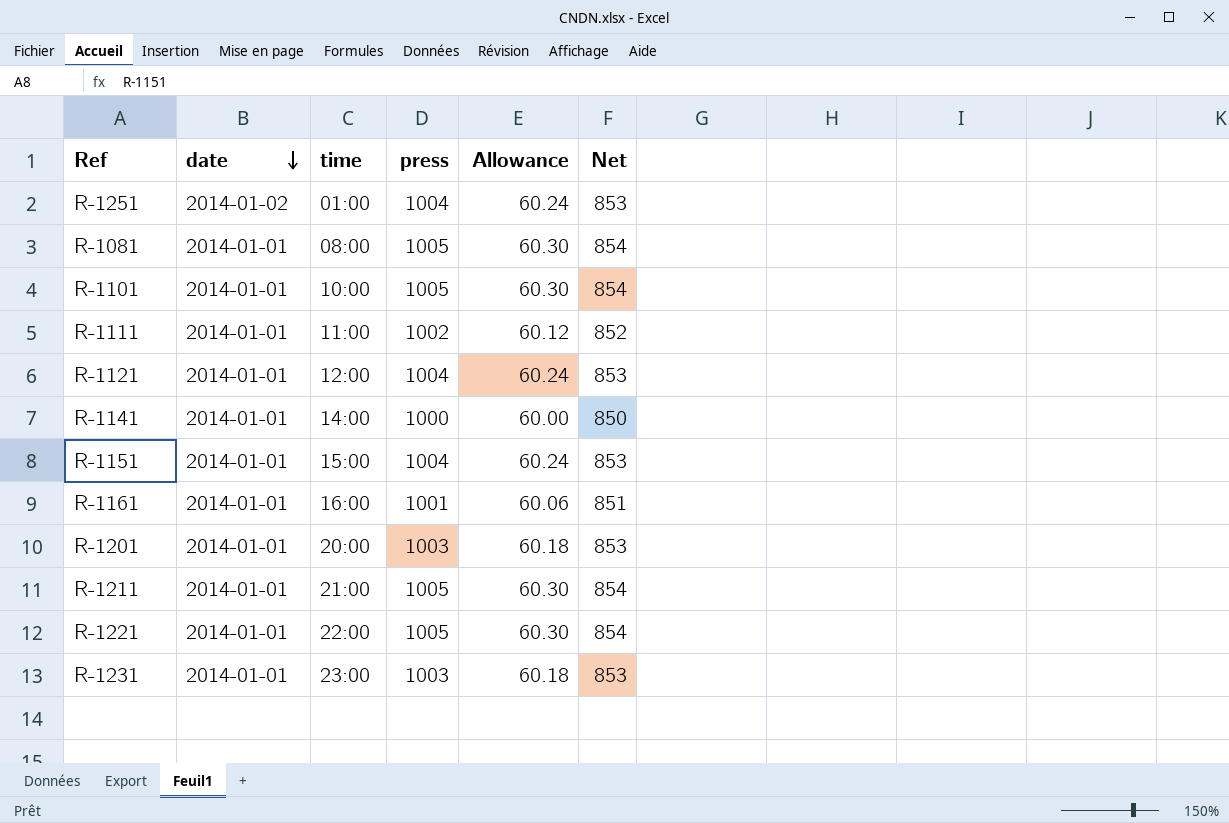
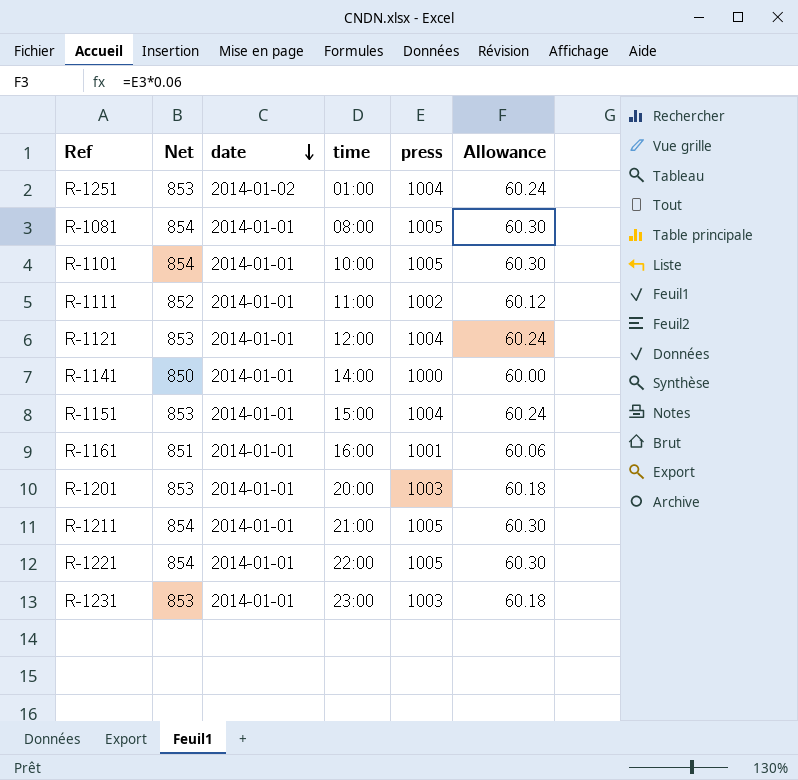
column Net | position: 6 -> 2

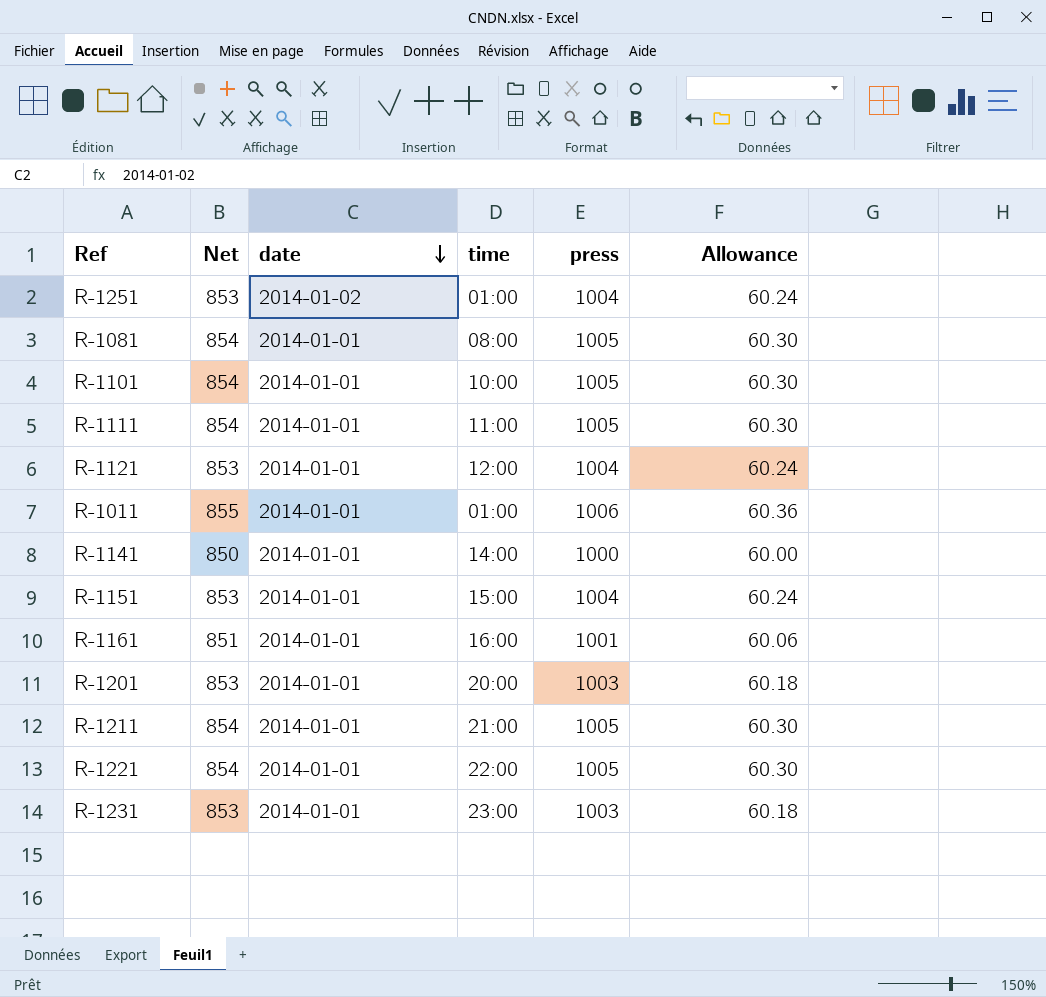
R-1111 | Net: 852 -> 854
R-1111 | press: 1002 -> 1005
R-1111 | Allowance: 60.12 -> 60.30
row R-1011: none -> 855 | 2014-01-01 | 01:00 | 1006 | 60.36

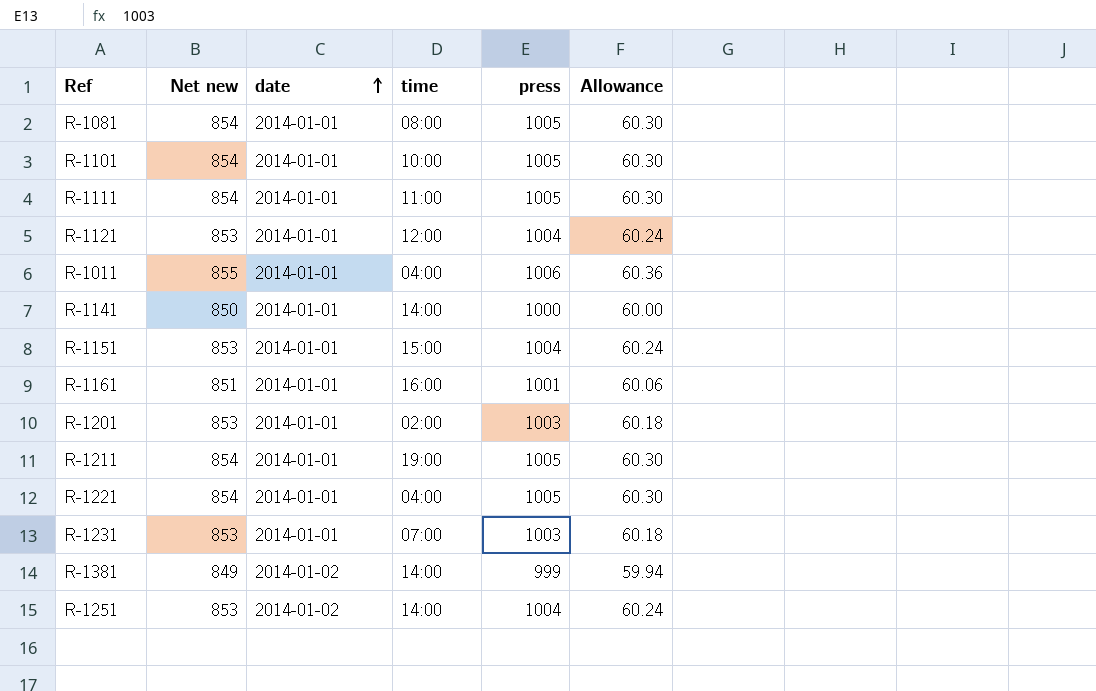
row order: date descending -> date ascending
column name: Net -> Net new
R-1011 | time: 01:00 -> 04:00
R-1201 | time: 20:00 -> 02:00
R-1211 | time: 21:00 -> 19:00
R-1221 | time: 22:00 -> 04:00
R-1231 | time: 23:00 -> 07:00
row R-1381: none -> 849 | 2014-01-02 | 14:00 | 999 | 59.94
R-1251 | time: 01:00 -> 14:00

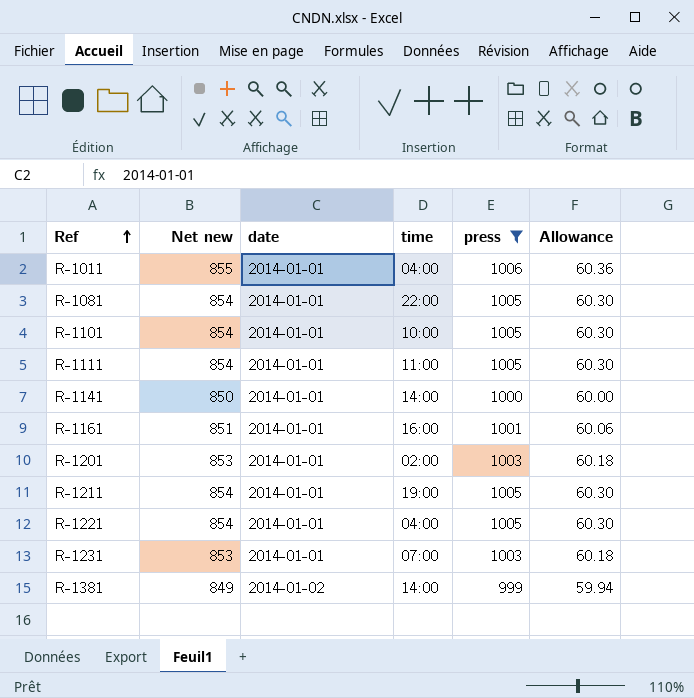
filter: none -> press != 1004
row order: date ascending -> Ref ascending
R-1081 | time: 08:00 -> 22:00

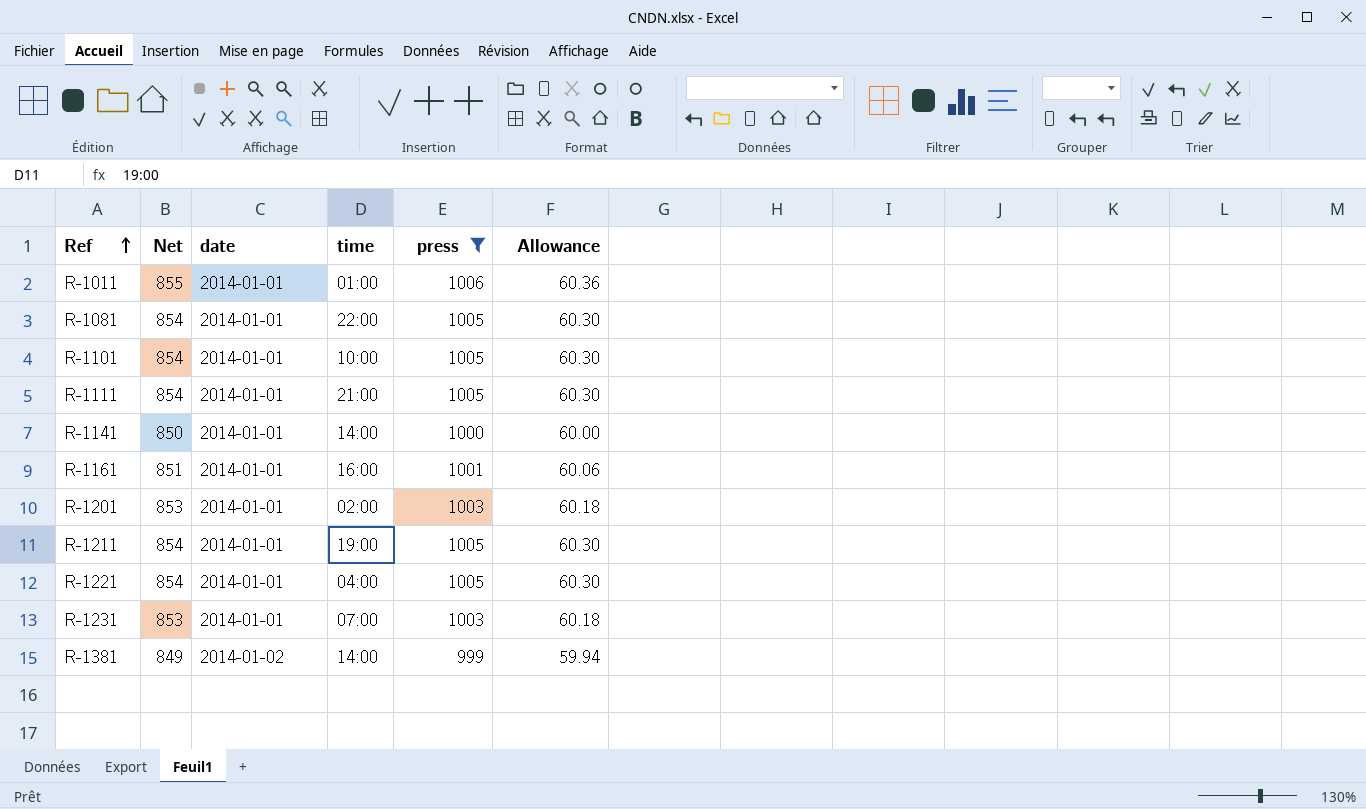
column name: Net new -> Net
R-1011 | time: 04:00 -> 01:00
R-1111 | time: 11:00 -> 21:00

